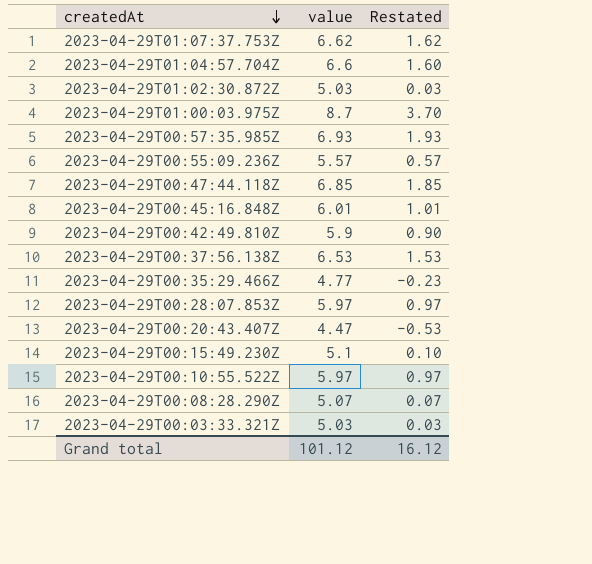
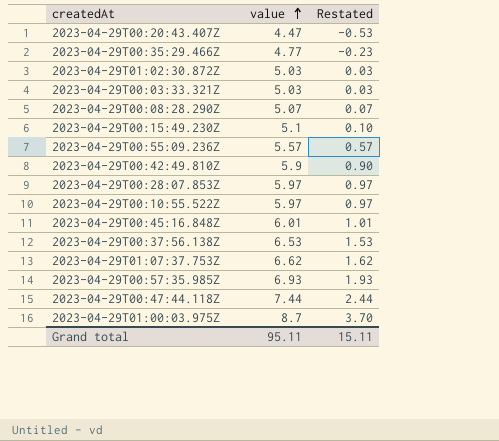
row order: createdAt descending -> value ascending
row 2023-04-29T01:04:57.704Z: 6.6 | 1.60 -> none
2023-04-29T00:47:44.118Z | value: 6.85 -> 7.44
2023-04-29T00:47:44.118Z | Restated: 1.85 -> 2.44
Grand total | value: 101.12 -> 95.11
Grand total | Restated: 16.12 -> 15.11

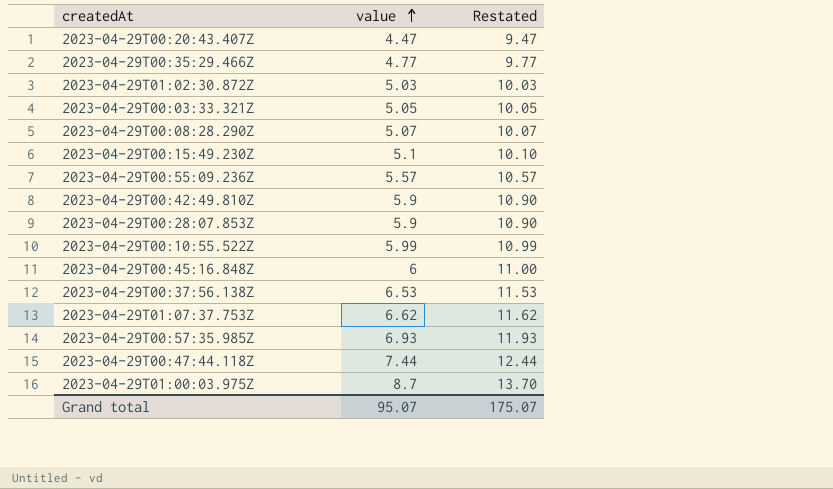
column Restated | formula: [value] - 5 -> [value] + 5
2023-04-29T00:03:33.321Z | value: 5.03 -> 5.05
2023-04-29T00:28:07.853Z | value: 5.97 -> 5.9
2023-04-29T00:10:55.522Z | value: 5.97 -> 5.99
2023-04-29T00:45:16.848Z | value: 6.01 -> 6
Grand total | value: 95.11 -> 95.07
Grand total | Restated: 15.11 -> 175.07

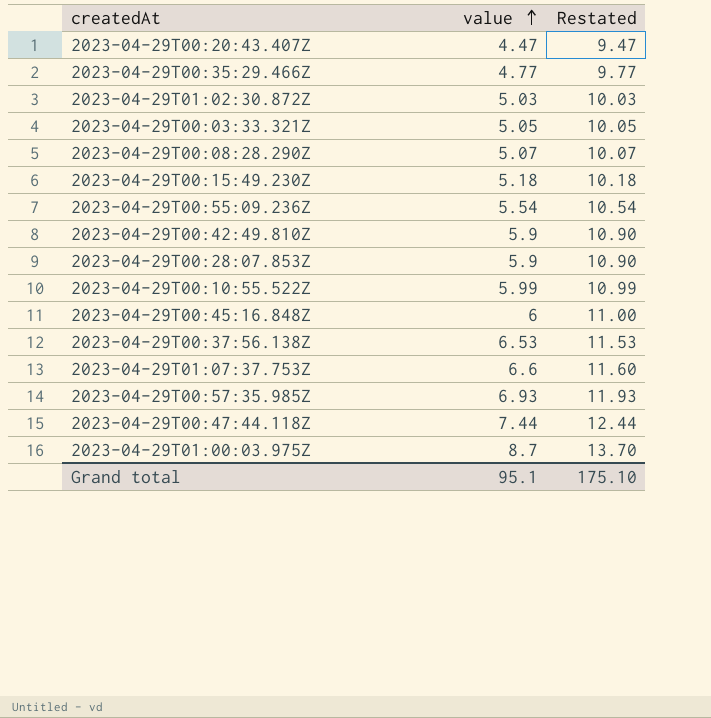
2023-04-29T00:15:49.230Z | value: 5.1 -> 5.18
2023-04-29T00:15:49.230Z | Restated: 10.10 -> 10.18
2023-04-29T00:55:09.236Z | value: 5.57 -> 5.54
2023-04-29T00:55:09.236Z | Restated: 10.57 -> 10.54
2023-04-29T01:07:37.753Z | value: 6.62 -> 6.6
2023-04-29T01:07:37.753Z | Restated: 11.62 -> 11.60
Grand total | value: 95.07 -> 95.1
Grand total | Restated: 175.07 -> 175.10

